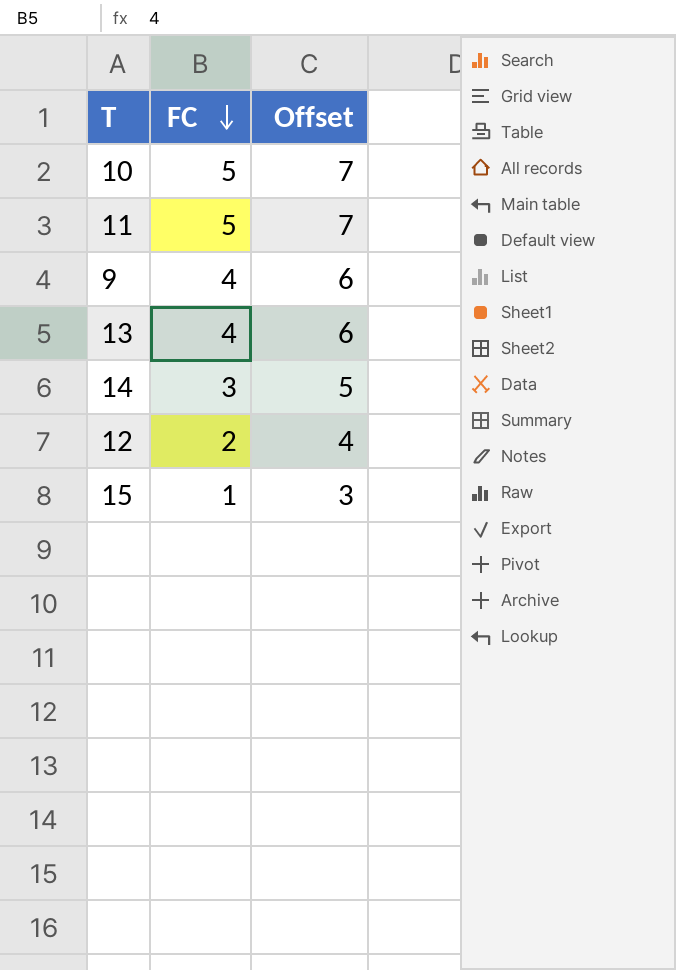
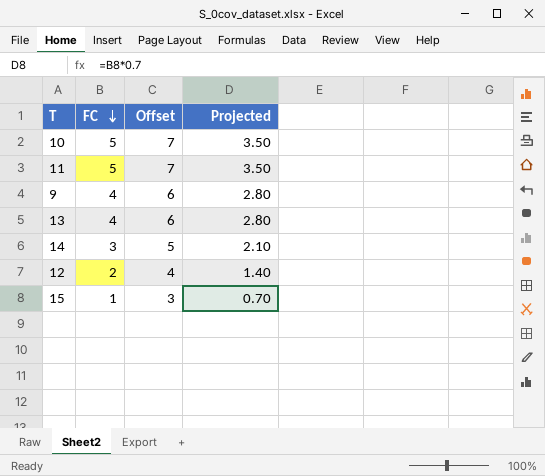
column Projected | formula: none -> [FC] * 0.7

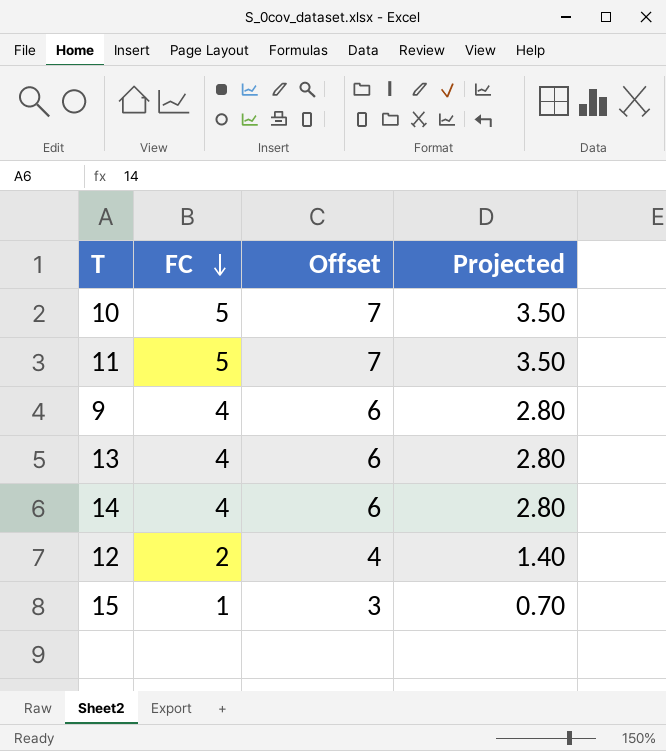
14 | FC: 3 -> 4
14 | Offset: 5 -> 6
14 | Projected: 2.10 -> 2.80

